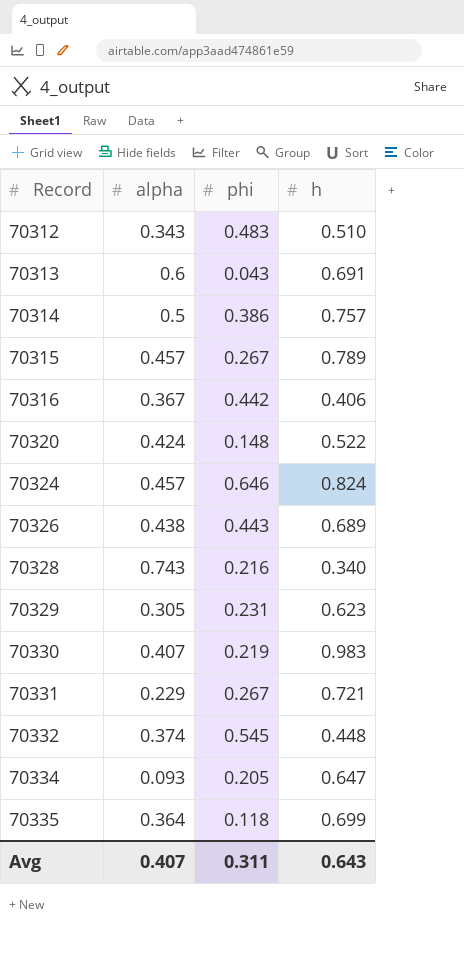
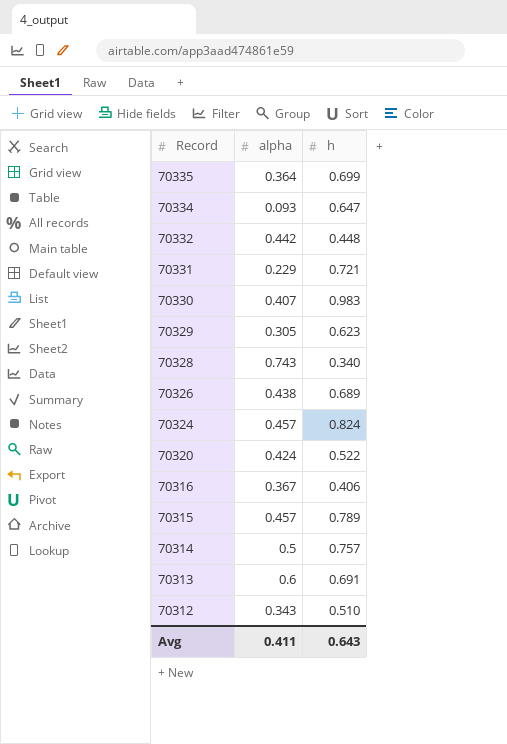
row order: Record ascending -> Record descending
column phi | position: 3 -> none
70332 | alpha: 0.374 -> 0.442
Avg | alpha: 0.407 -> 0.411

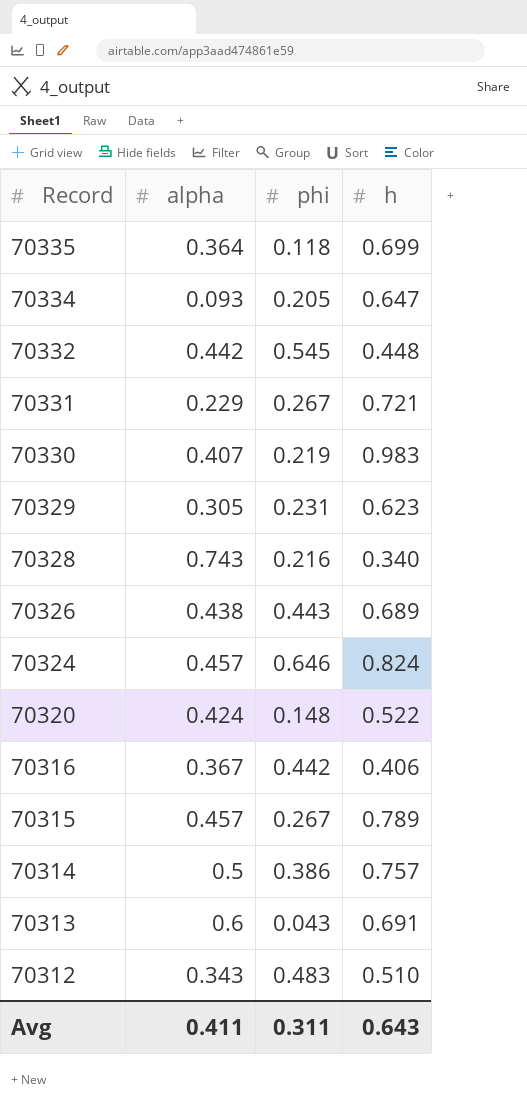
column phi | position: none -> 3

